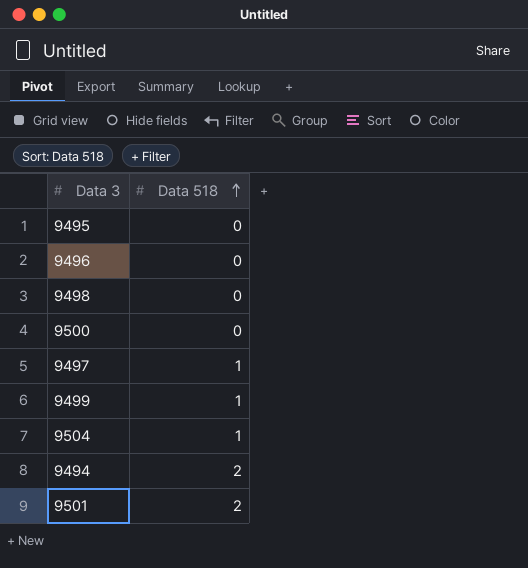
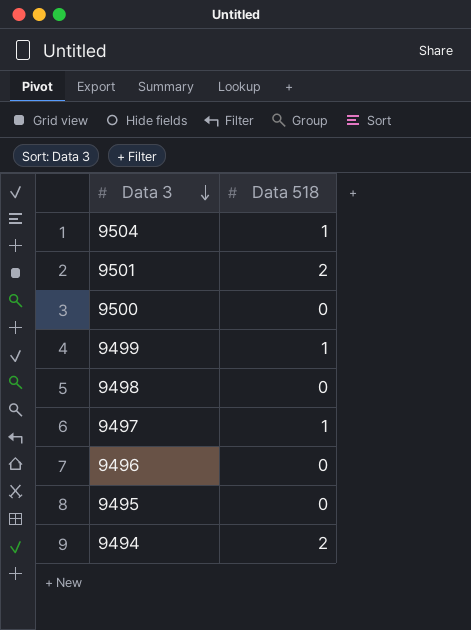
row order: Data 518 ascending -> Data 3 descending

